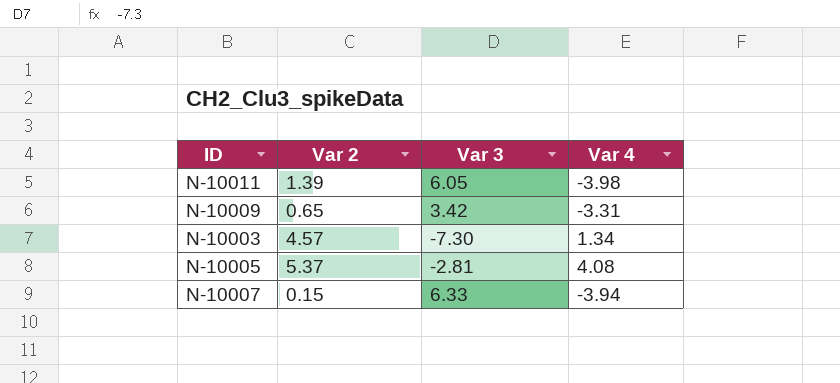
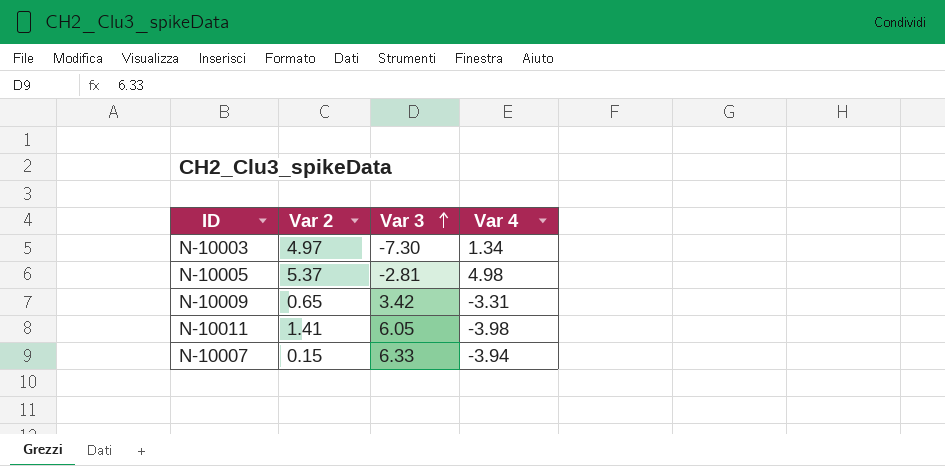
row order: none -> Var 3 ascending
N-10003 | Var 2: 4.57 -> 4.97
N-10005 | Var 4: 4.08 -> 4.98
N-10011 | Var 2: 1.39 -> 1.41

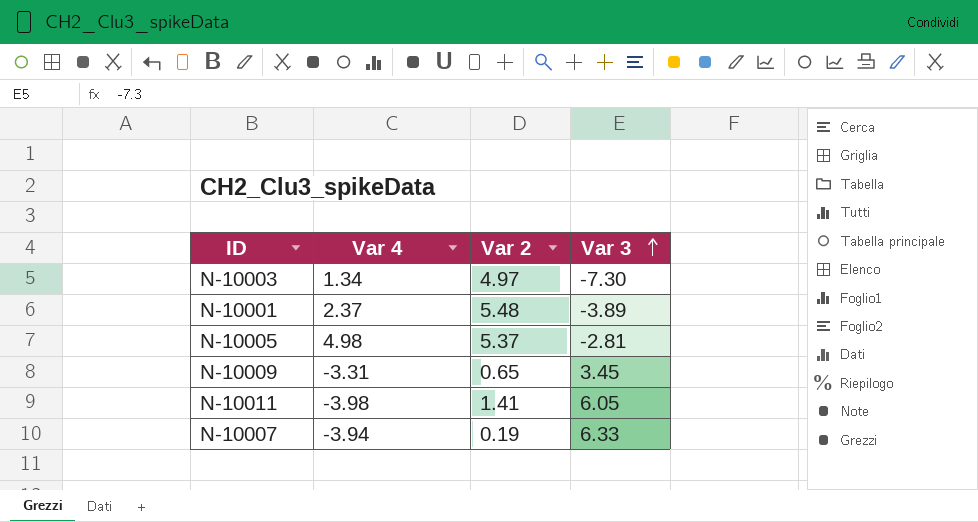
column Var 4 | position: 4 -> 2
row N-10001: none -> 2.37 | 5.48 | -3.89
N-10009 | Var 3: 3.42 -> 3.45
N-10007 | Var 2: 0.15 -> 0.19

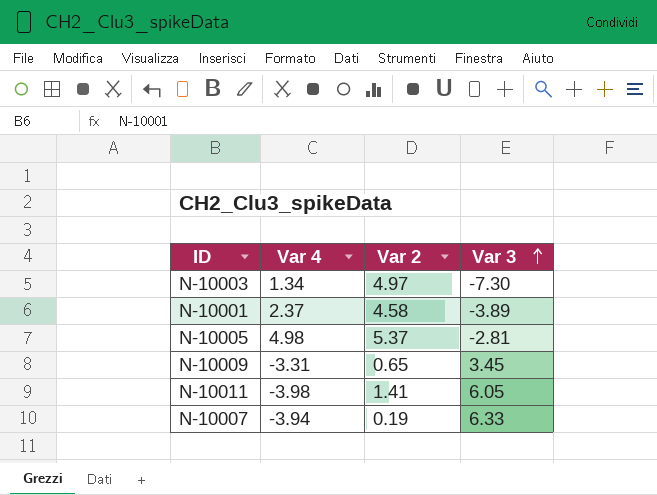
N-10001 | Var 2: 5.48 -> 4.58

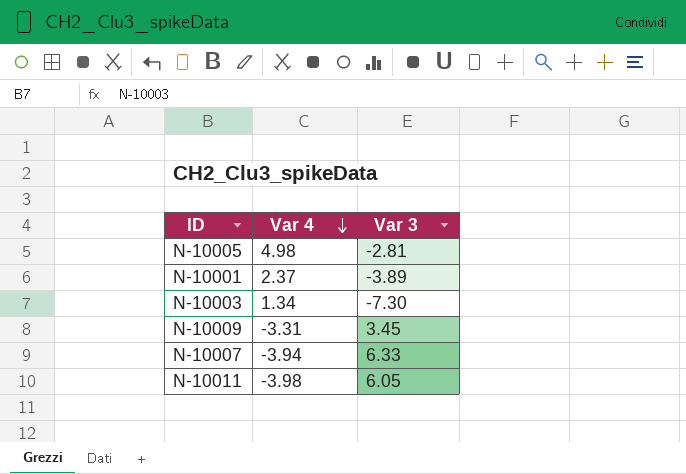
row order: Var 3 ascending -> Var 4 descending
column Var 2 | position: 3 -> none

